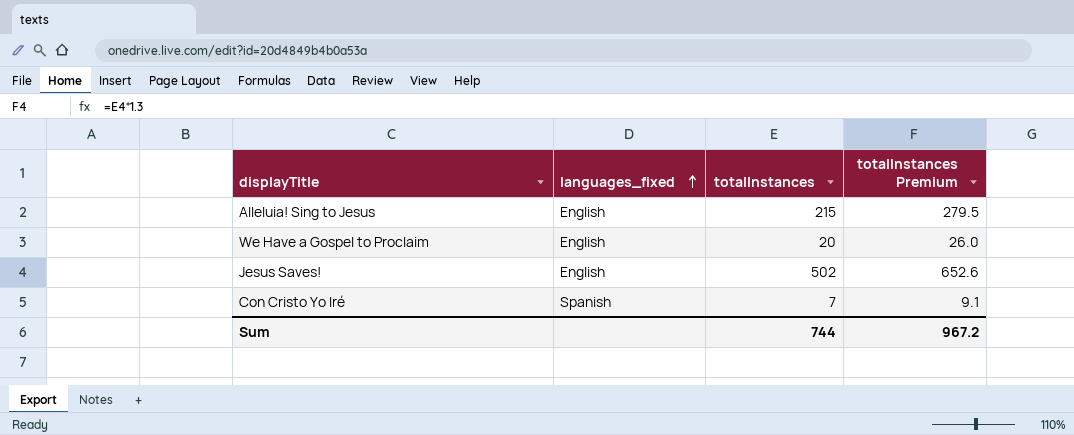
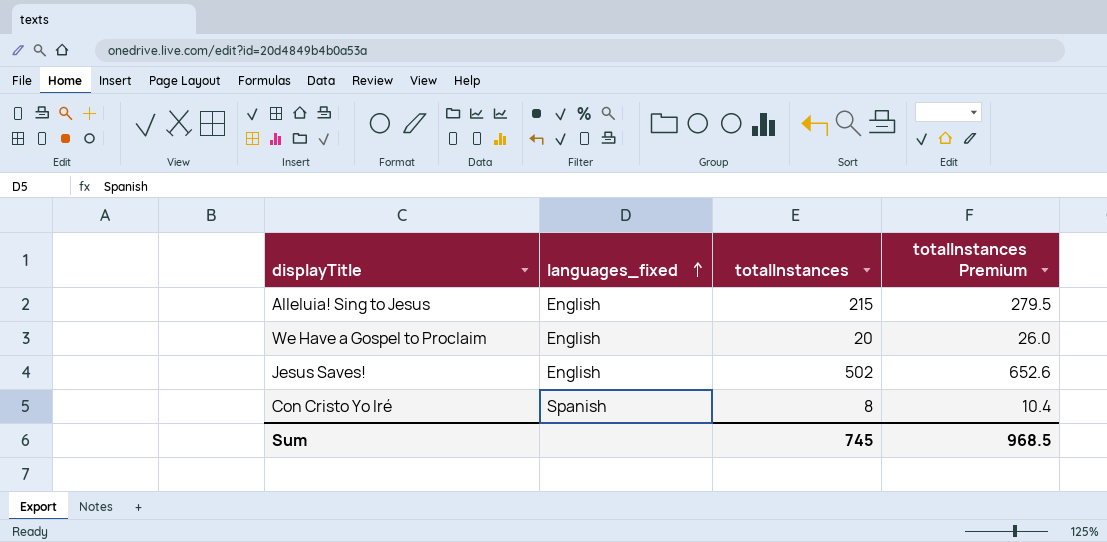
Con Cristo Yo Iré | totalInstances: 7 -> 8
Con Cristo Yo Iré | totalInstances Premium: 9.1 -> 10.4
Sum | totalInstances: 744 -> 745
Sum | totalInstances Premium: 967.2 -> 968.5

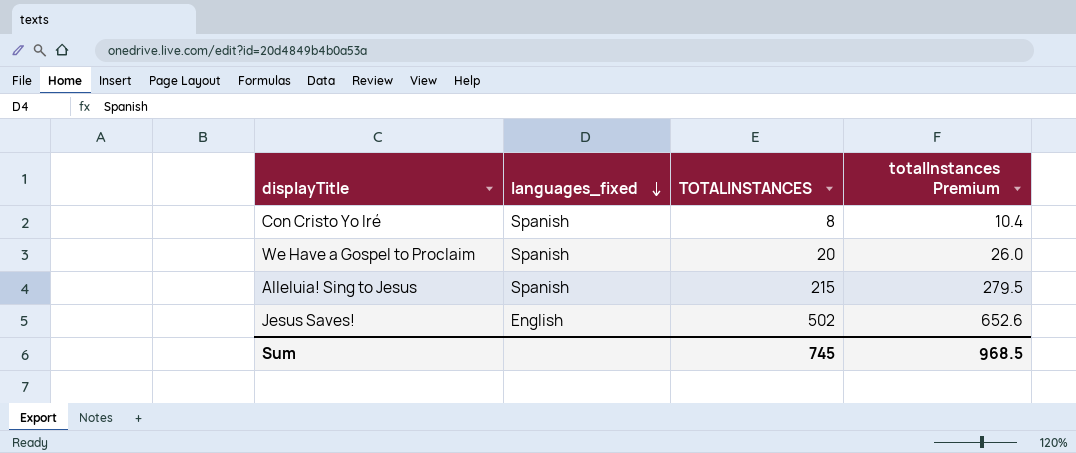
row order: languages_fixed ascending -> languages_fixed descending
column name: totalInstances -> TOTALINSTANCES
We Have a Gospel to Proclaim | languages_fixed: English -> Spanish
Alleluia! Sing to Jesus | languages_fixed: English -> Spanish

